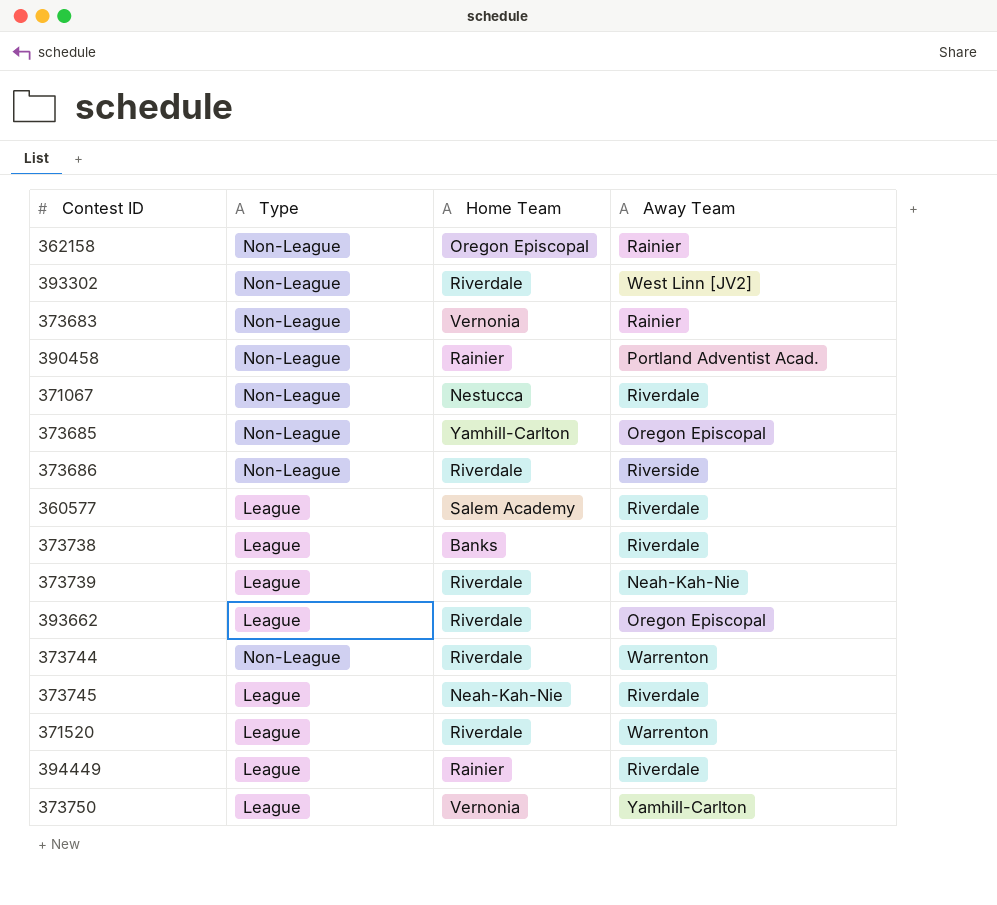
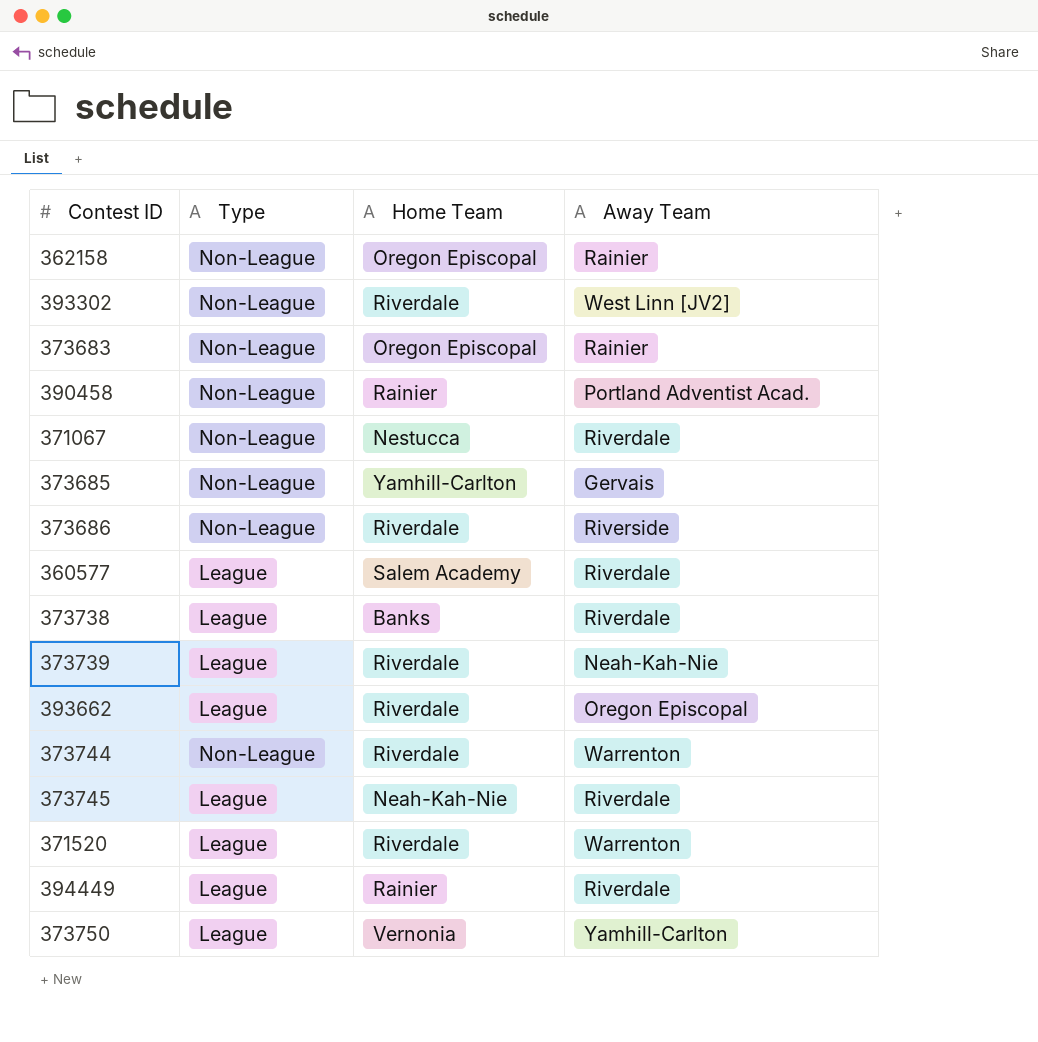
373683 | Home Team: Vernonia -> Oregon Episcopal
373685 | Away Team: Oregon Episcopal -> Gervais

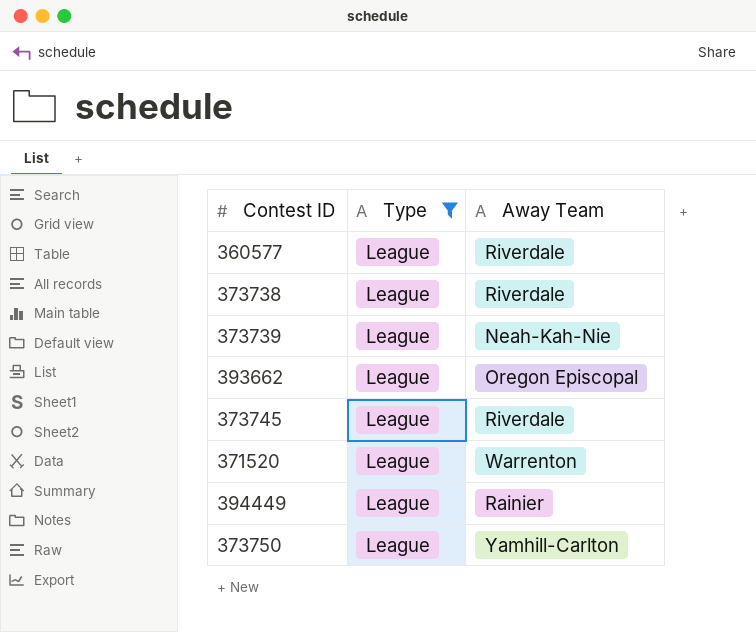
filter: none -> Type = League
column Home Team | position: 3 -> none
394449 | Away Team: Riverdale -> Rainier

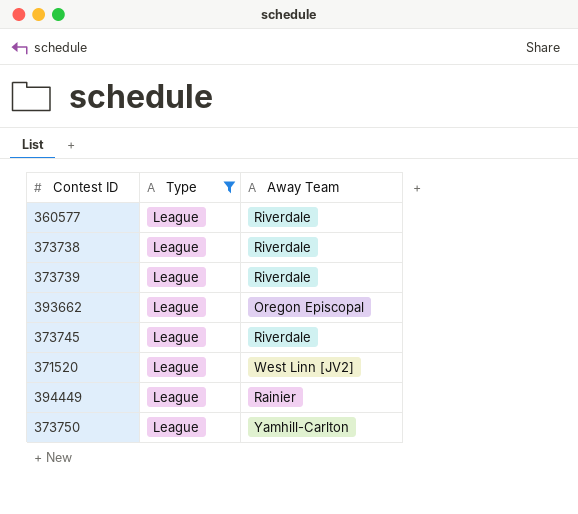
373739 | Away Team: Neah-Kah-Nie -> Riverdale
371520 | Away Team: Warrenton -> West Linn [JV2]

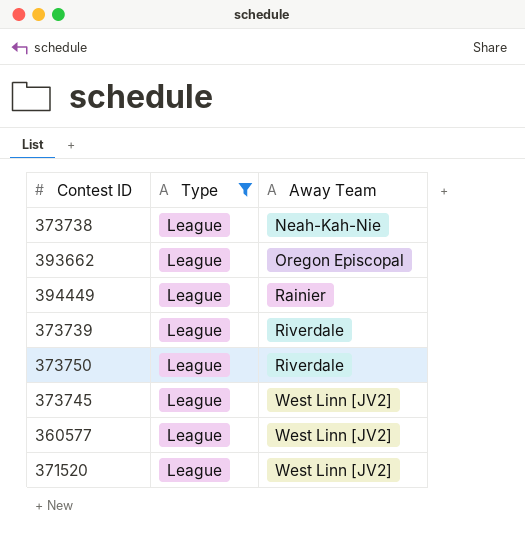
row order: none -> Away Team ascending
373738 | Away Team: Riverdale -> Neah-Kah-Nie
373750 | Away Team: Yamhill-Carlton -> Riverdale
373745 | Away Team: Riverdale -> West Linn [JV2]
360577 | Away Team: Riverdale -> West Linn [JV2]

